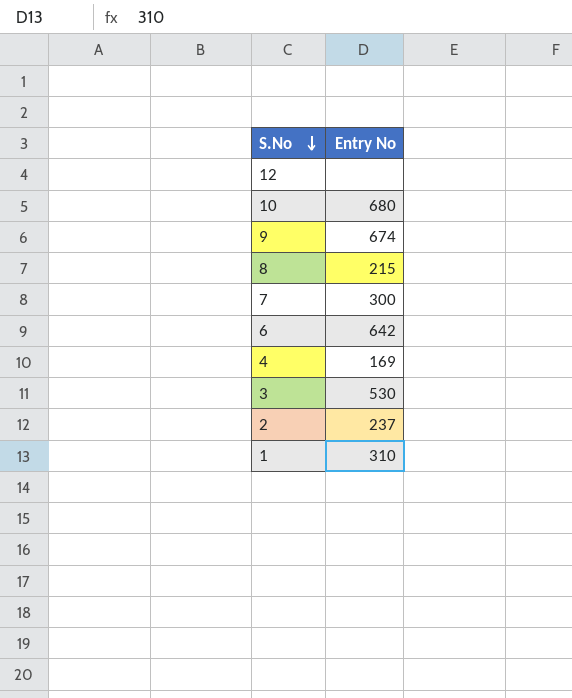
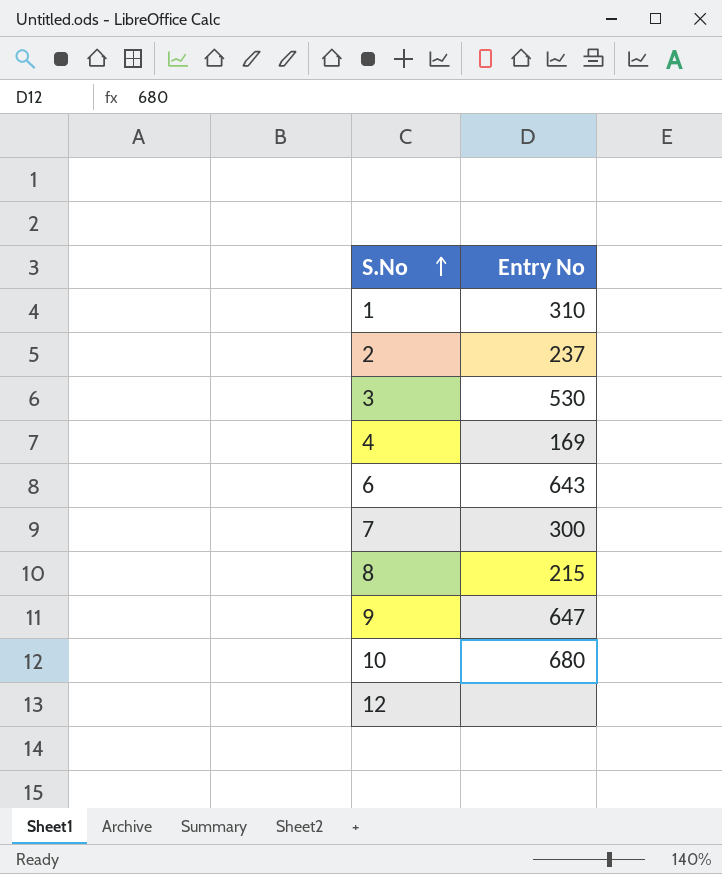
row order: S.No descending -> S.No ascending
6 | Entry No: 642 -> 643
9 | Entry No: 674 -> 647

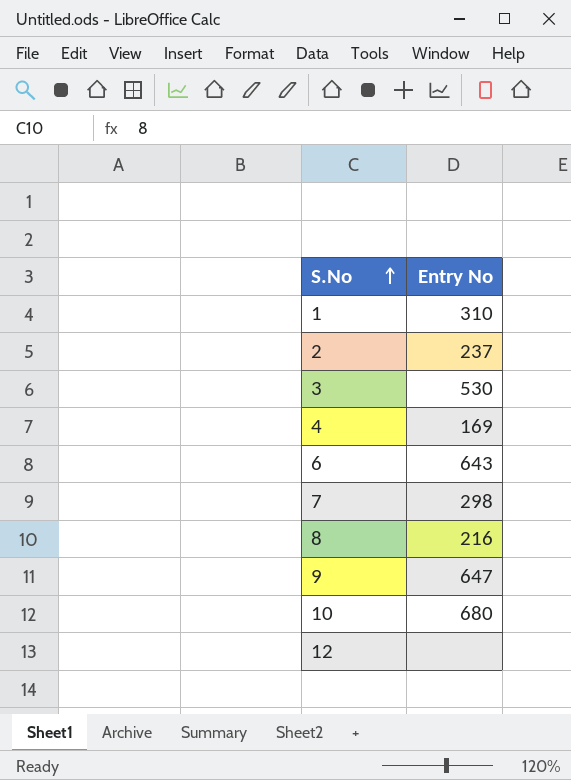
7 | Entry No: 300 -> 298
8 | Entry No: 215 -> 216

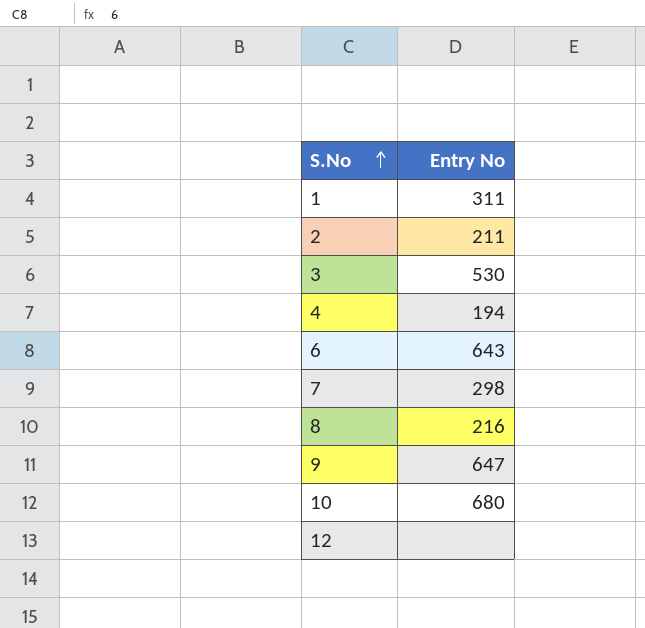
1 | Entry No: 310 -> 311
2 | Entry No: 237 -> 211
4 | Entry No: 169 -> 194

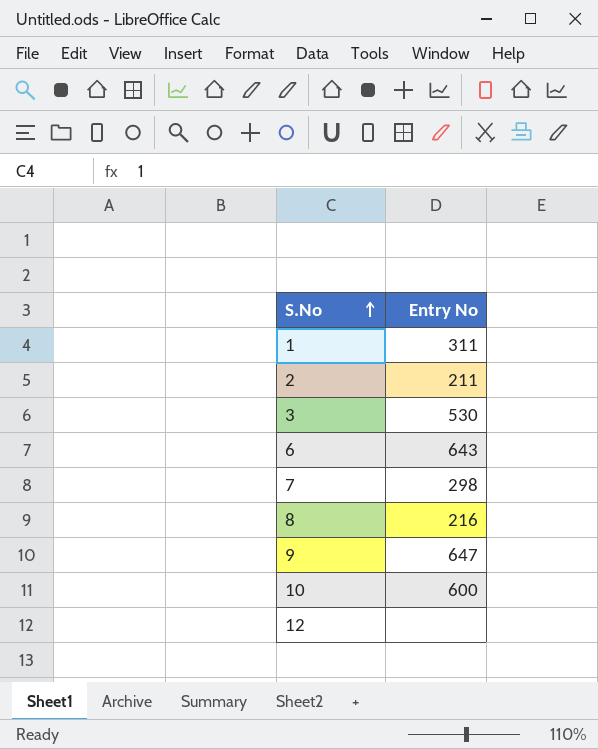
row 4: 194 -> none
10 | Entry No: 680 -> 600

